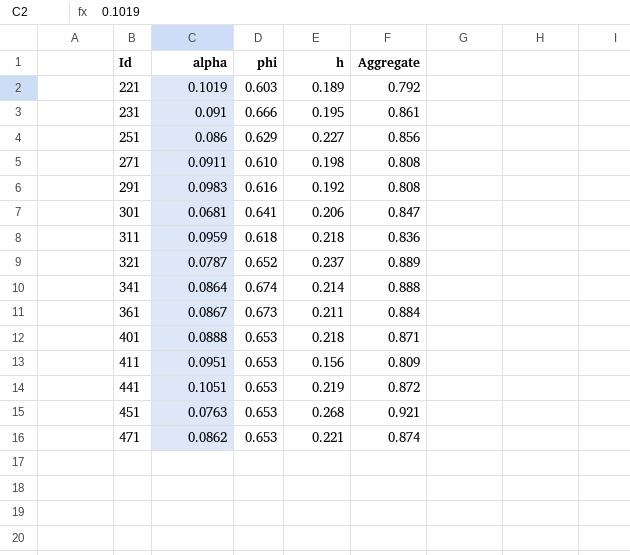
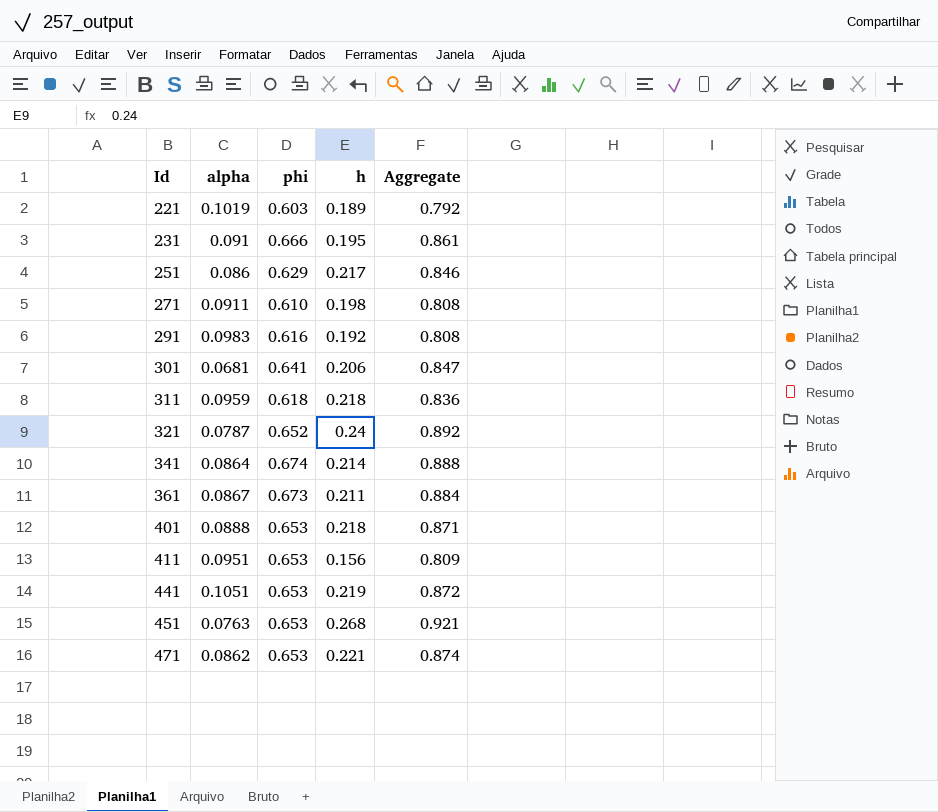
251 | h: 0.227 -> 0.217
251 | Aggregate: 0.856 -> 0.846
321 | h: 0.237 -> 0.24
321 | Aggregate: 0.889 -> 0.892

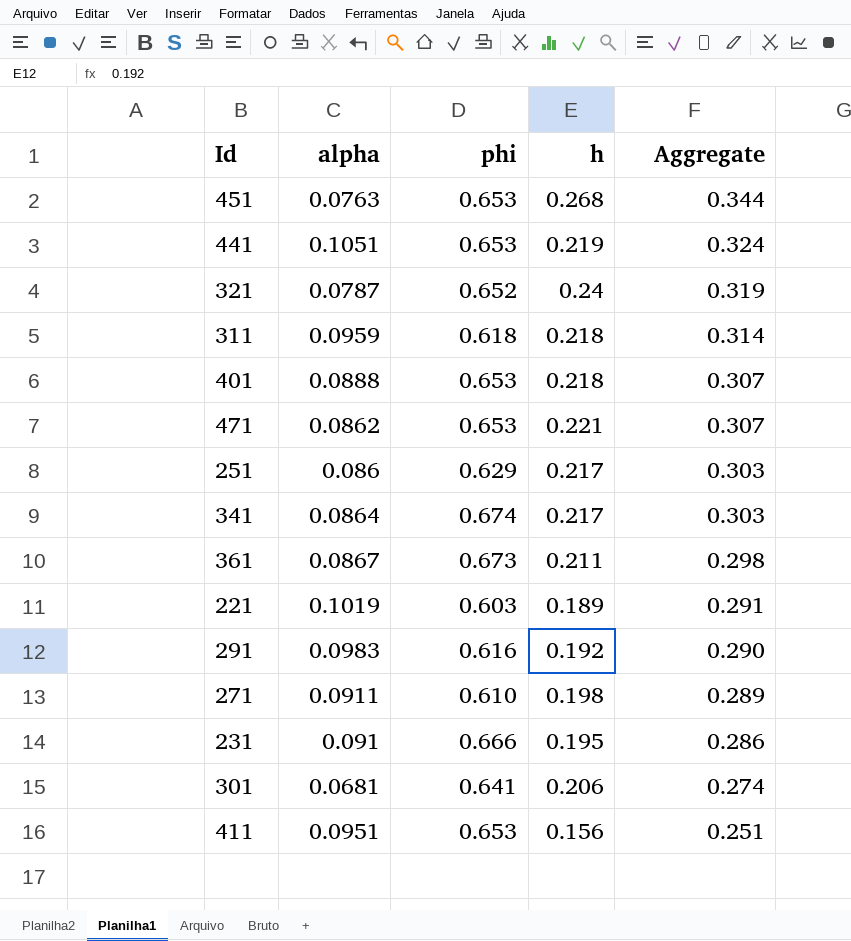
row order: Id ascending -> Aggregate descending
column Aggregate | formula: [phi] + [h] -> [alpha] + [h]
341 | h: 0.214 -> 0.217

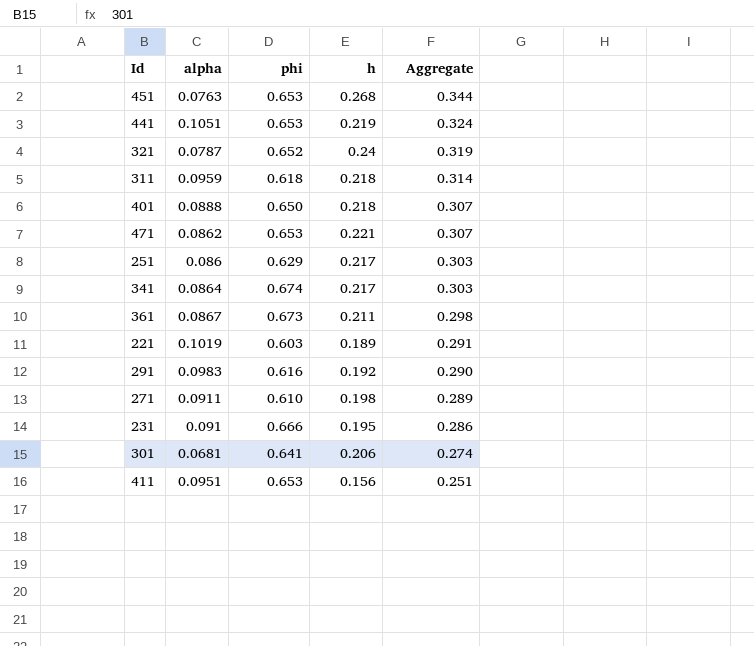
401 | phi: 0.653 -> 0.650

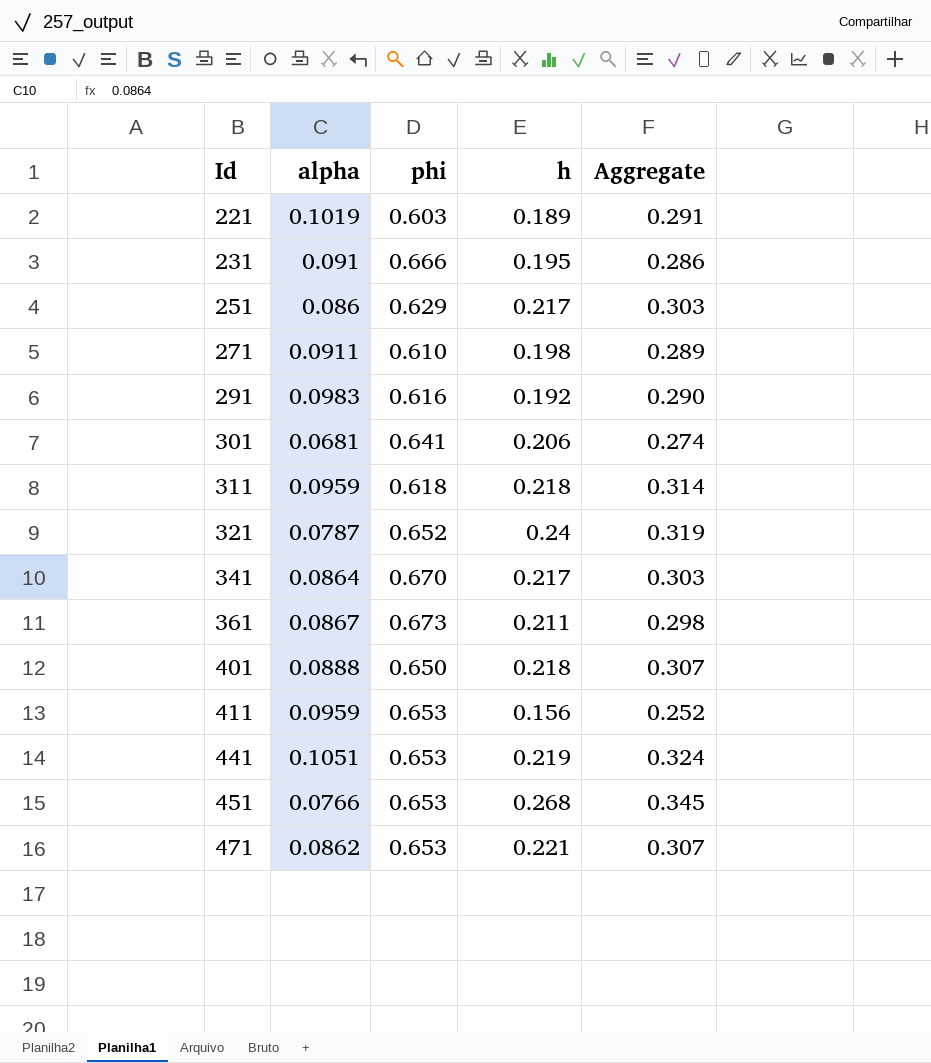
row order: Aggregate descending -> Id ascending
341 | phi: 0.674 -> 0.670
411 | alpha: 0.0951 -> 0.0959
411 | Aggregate: 0.251 -> 0.252
451 | alpha: 0.0763 -> 0.0766
451 | Aggregate: 0.344 -> 0.345

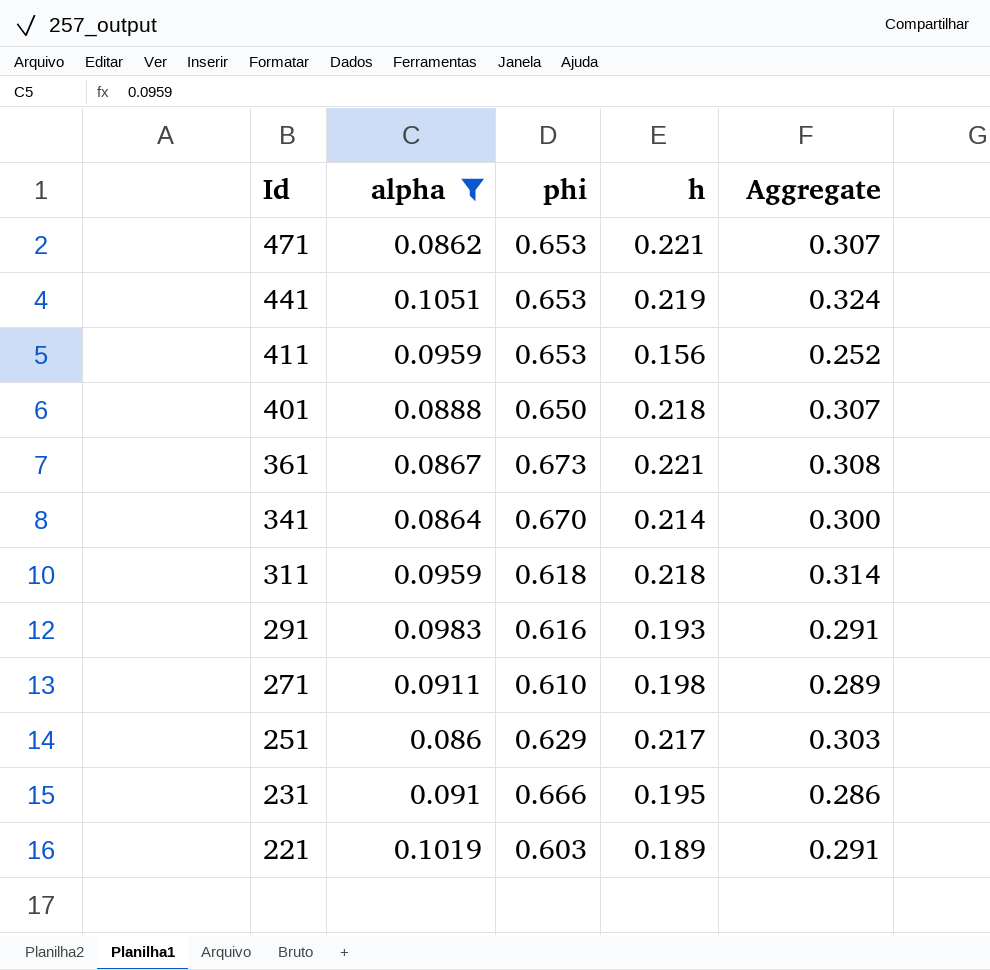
filter: none -> alpha >= 0.086
row order: Id ascending -> Id descending
361 | h: 0.211 -> 0.221
361 | Aggregate: 0.298 -> 0.308
341 | h: 0.217 -> 0.214
341 | Aggregate: 0.303 -> 0.300
291 | h: 0.192 -> 0.193
291 | Aggregate: 0.290 -> 0.291

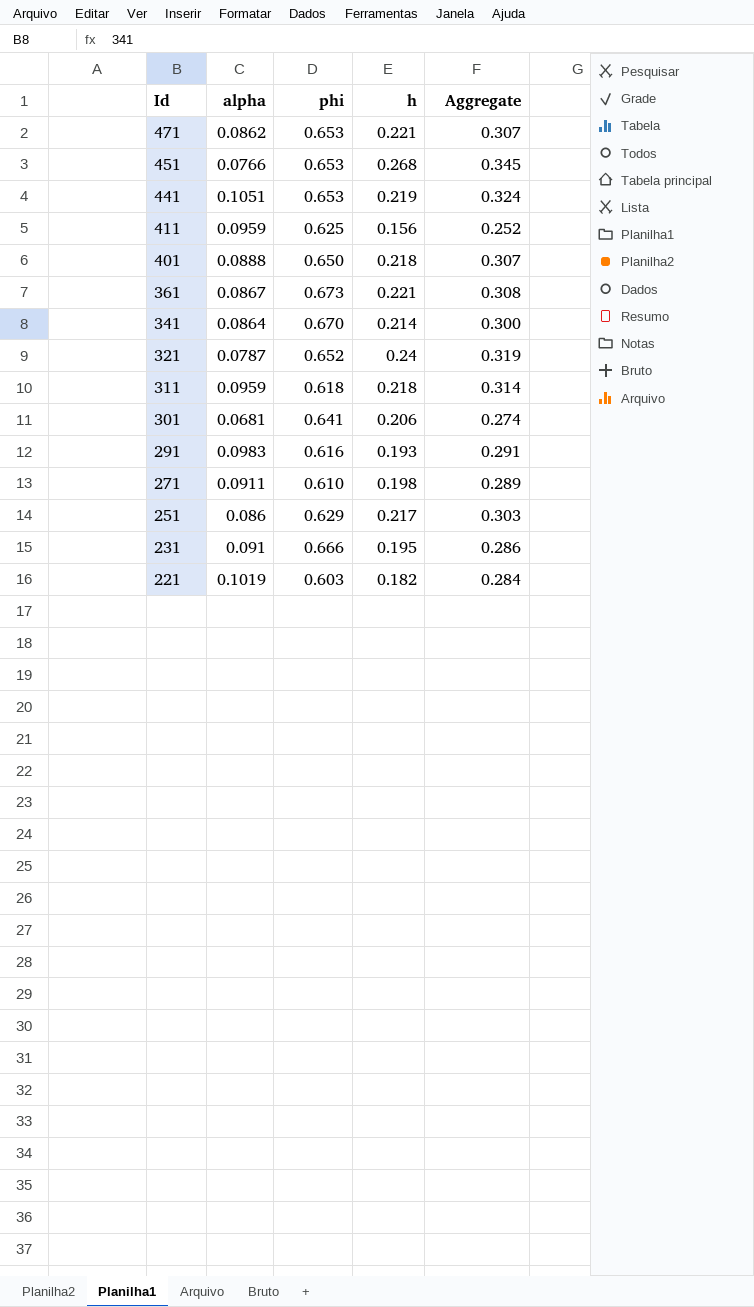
filter: alpha >= 0.086 -> none
411 | phi: 0.653 -> 0.625
221 | h: 0.189 -> 0.182
221 | Aggregate: 0.291 -> 0.284

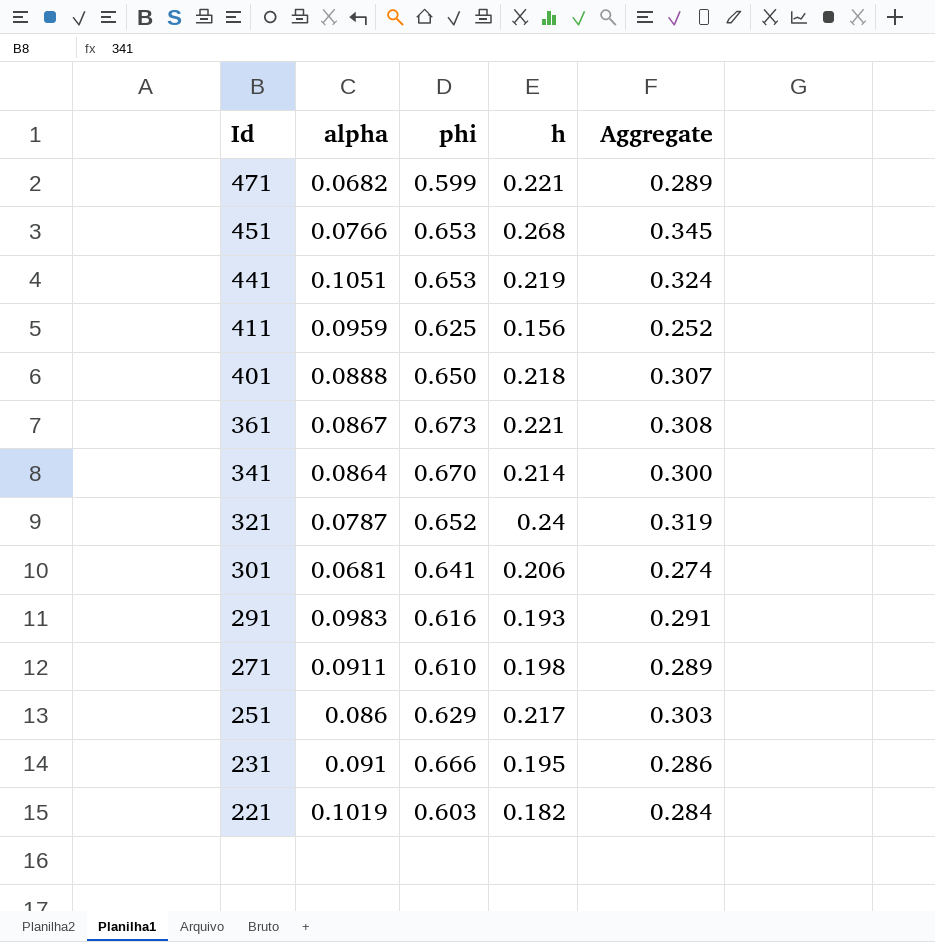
row 311: 0.0959 | 0.618 | 0.218 | 0.314 -> none
471 | alpha: 0.0862 -> 0.0682
471 | phi: 0.653 -> 0.599
471 | Aggregate: 0.307 -> 0.289

